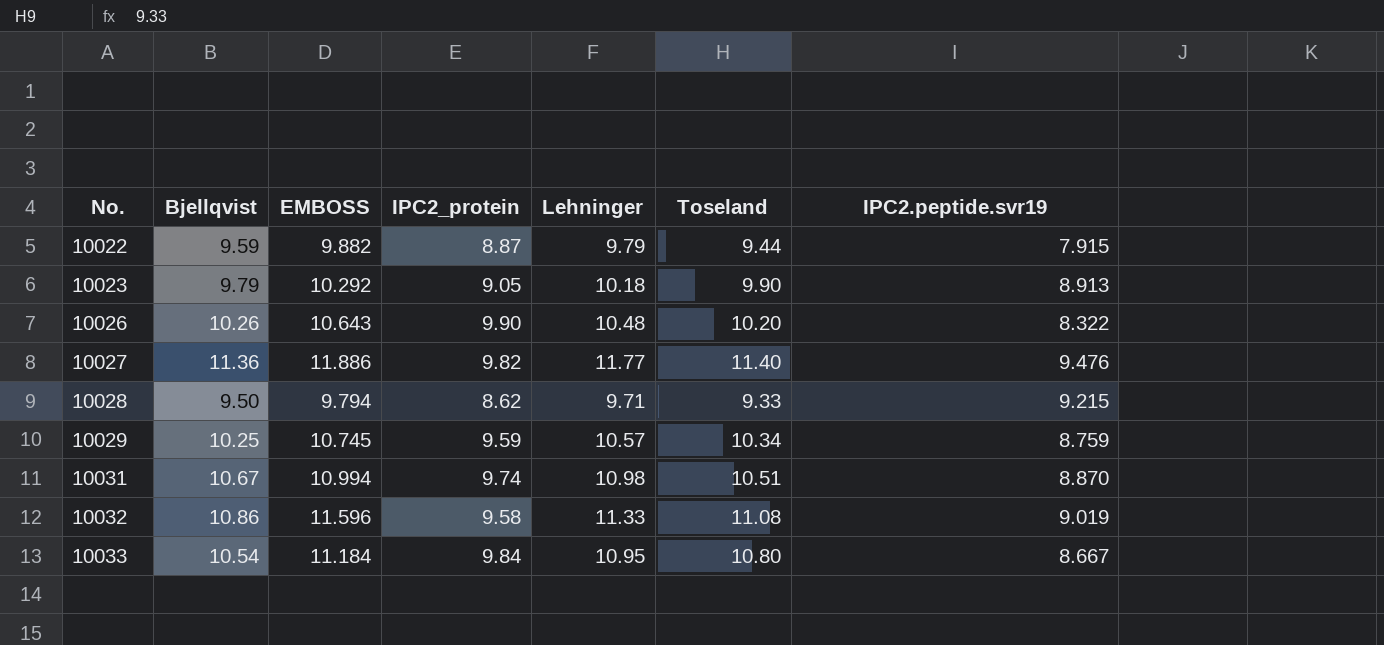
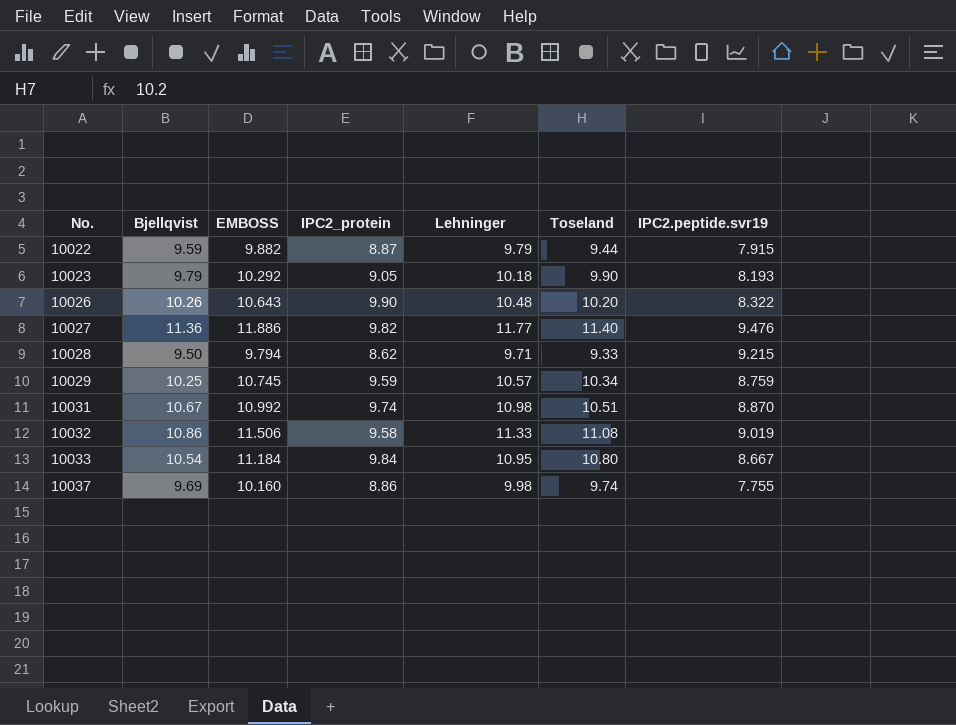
10023 | IPC2.peptide.svr19: 8.913 -> 8.193
10031 | EMBOSS: 10.994 -> 10.992
10032 | EMBOSS: 11.596 -> 11.506
row 10037: none -> 9.69 | 10.160 | 8.86 | 9.98 | 9.74 | 7.755

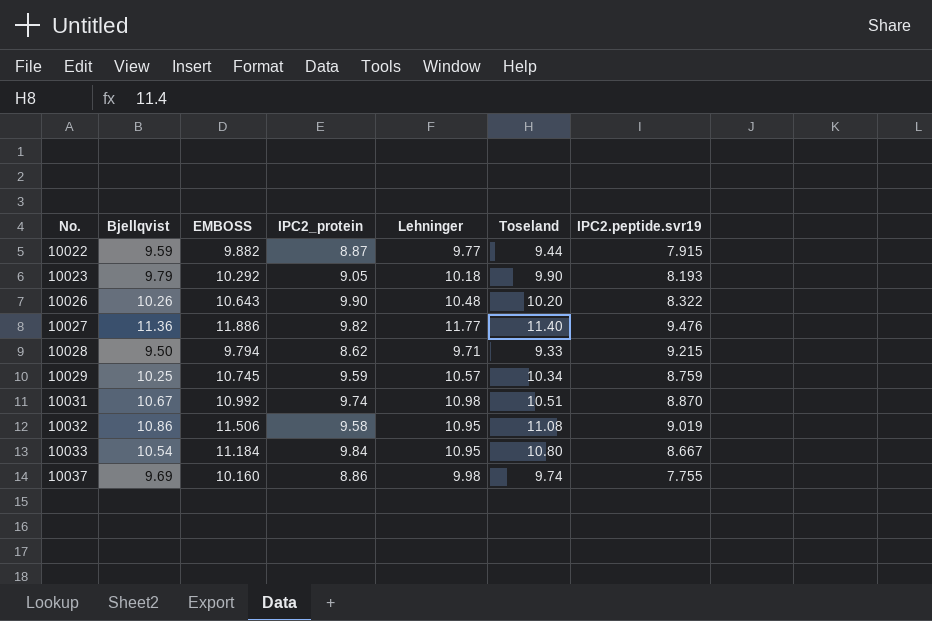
10022 | Lehninger: 9.79 -> 9.77
10032 | Lehninger: 11.33 -> 10.95

